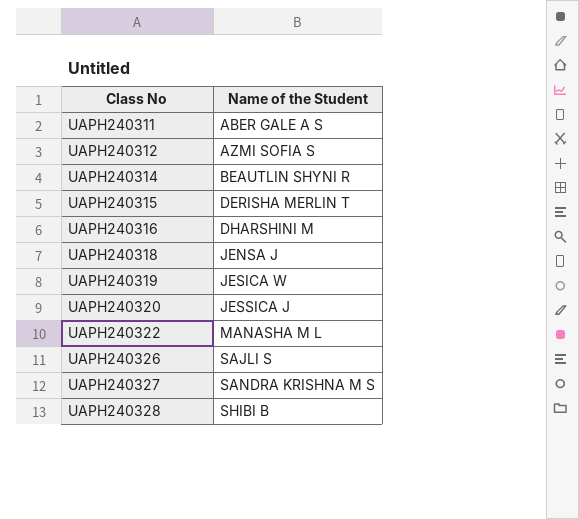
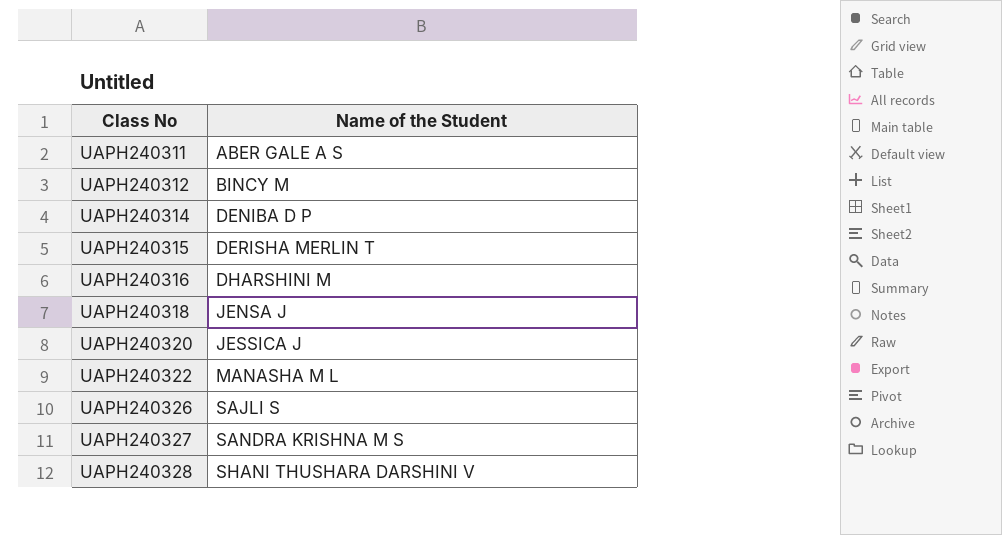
row UAPH240319: JESICA W -> none
UAPH240312 | Name of the Student: AZMI SOFIA S -> BINCY M
UAPH240314 | Name of the Student: BEAUTLIN SHYNI R -> DENIBA D P
UAPH240328 | Name of the Student: SHIBI B -> SHANI THUSHARA DARSHINI V

